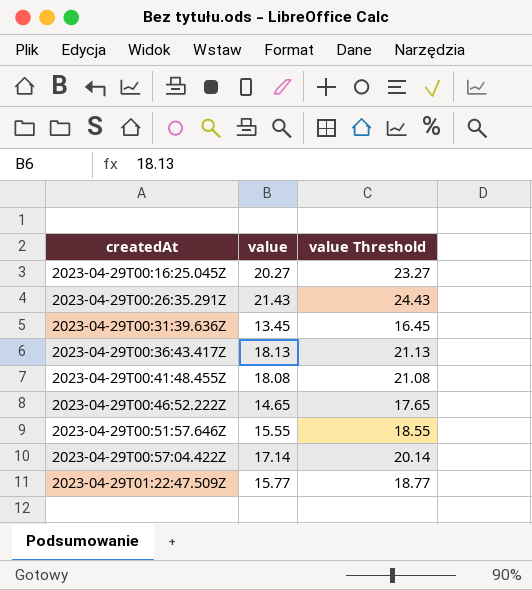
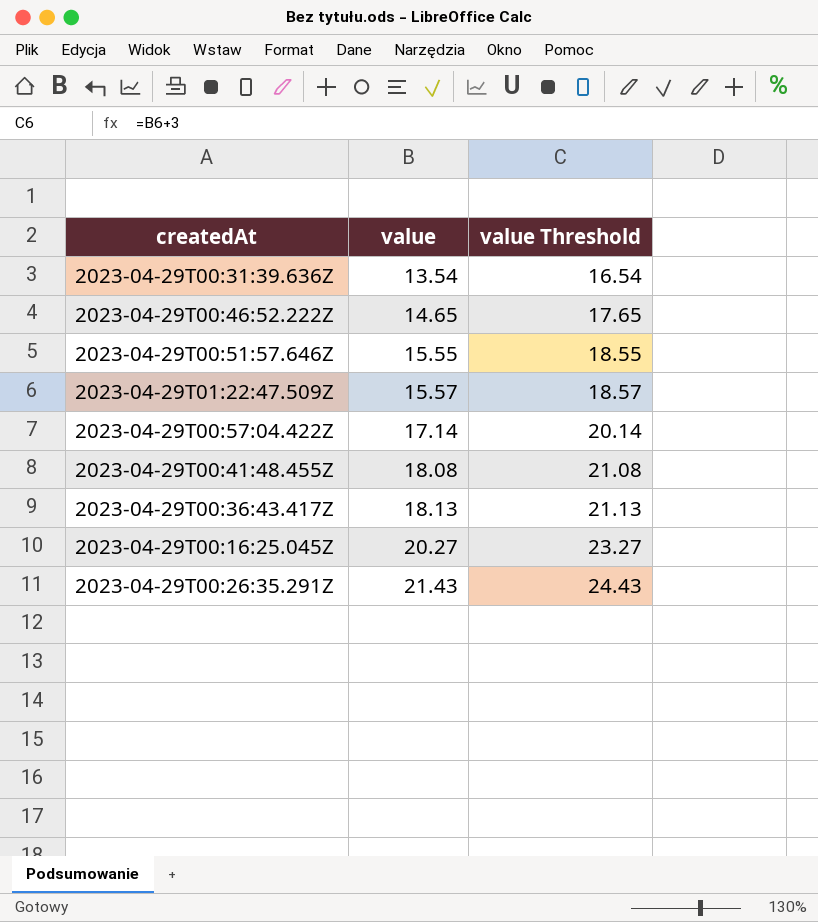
row order: createdAt ascending -> value ascending
2023-04-29T00:31:39.636Z | value: 13.45 -> 13.54
2023-04-29T00:31:39.636Z | value Threshold: 16.45 -> 16.54
2023-04-29T01:22:47.509Z | value: 15.77 -> 15.57
2023-04-29T01:22:47.509Z | value Threshold: 18.77 -> 18.57

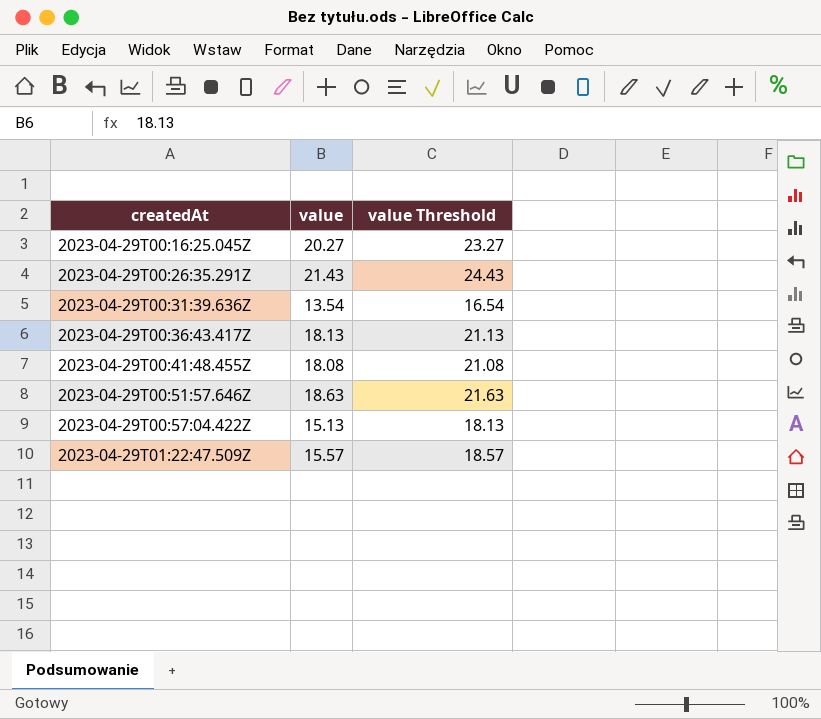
row order: value ascending -> createdAt ascending
row 2023-04-29T00:46:52.222Z: 14.65 | 17.65 -> none
2023-04-29T00:51:57.646Z | value: 15.55 -> 18.63
2023-04-29T00:51:57.646Z | value Threshold: 18.55 -> 21.63
2023-04-29T00:57:04.422Z | value: 17.14 -> 15.13
2023-04-29T00:57:04.422Z | value Threshold: 20.14 -> 18.13

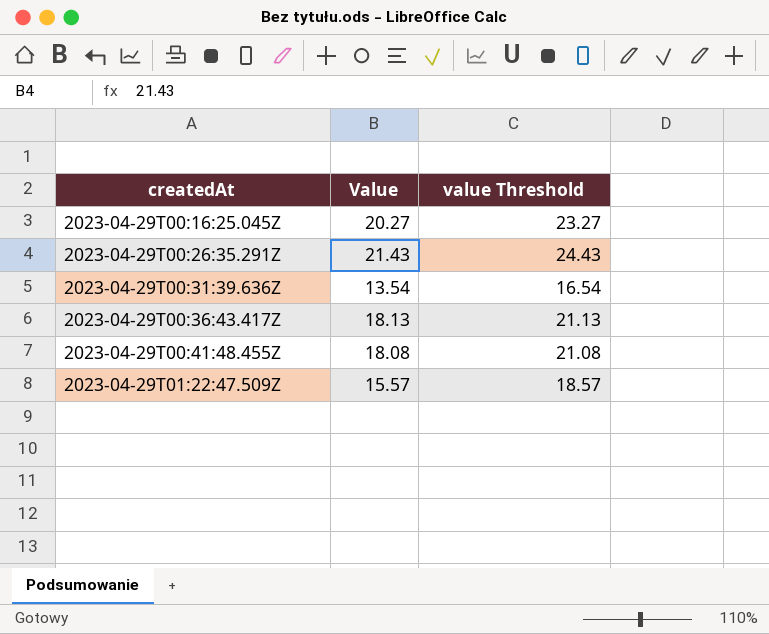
column name: value -> Value
row 2023-04-29T00:51:57.646Z: 18.63 | 21.63 -> none
row 2023-04-29T00:57:04.422Z: 15.13 | 18.13 -> none

